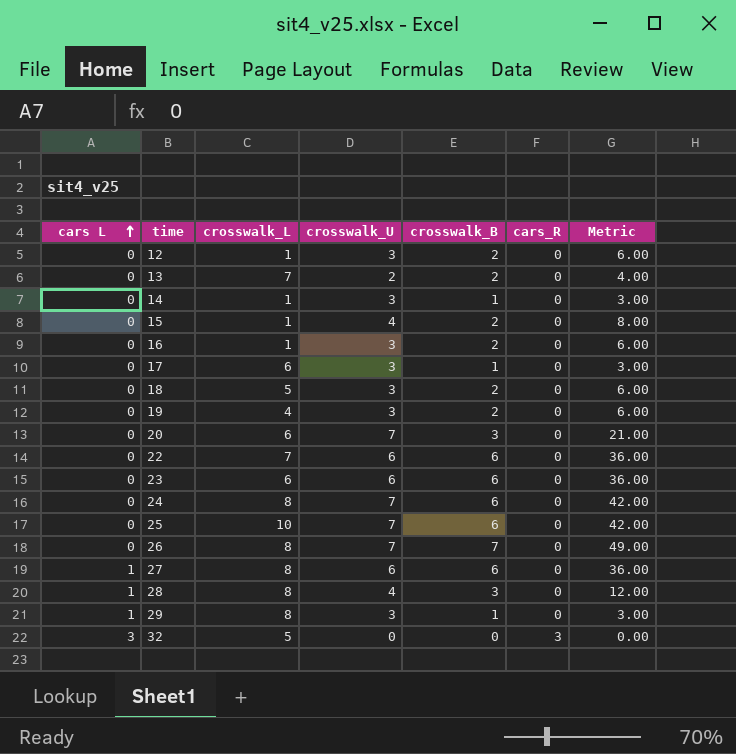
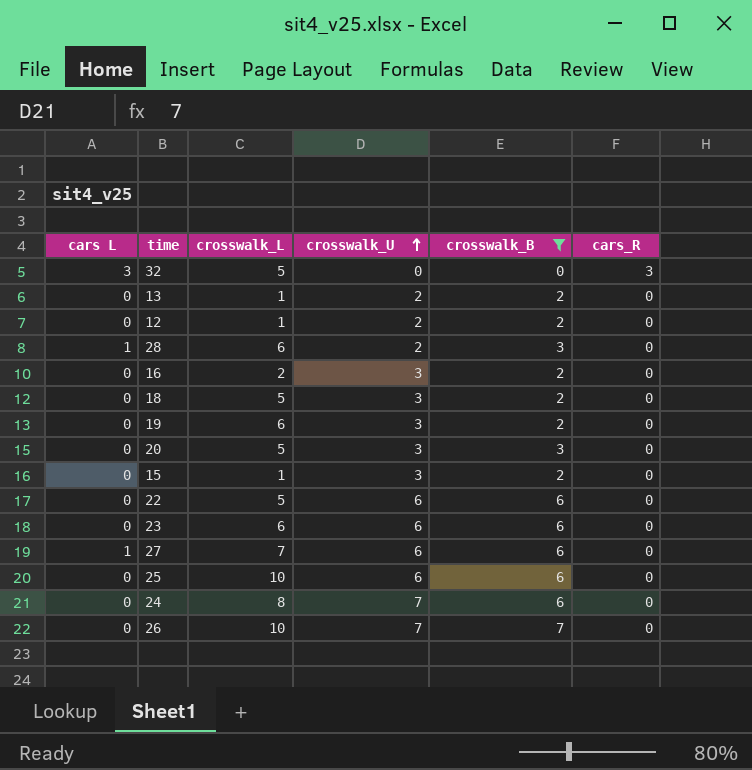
filter: none -> crosswalk_B != 1
row order: cars L ascending -> crosswalk_U ascending
column Metric | formula: [crosswalk_U] * [crosswalk_B] -> none
13 | crosswalk_L: 7 -> 1
12 | crosswalk_U: 3 -> 2
28 | crosswalk_L: 8 -> 6
28 | crosswalk_U: 4 -> 2
16 | crosswalk_L: 1 -> 2
19 | crosswalk_L: 4 -> 6
20 | crosswalk_L: 6 -> 5
20 | crosswalk_U: 7 -> 3
15 | crosswalk_U: 4 -> 3
22 | crosswalk_L: 7 -> 5
27 | crosswalk_L: 8 -> 7
25 | crosswalk_U: 7 -> 6
26 | crosswalk_L: 8 -> 10

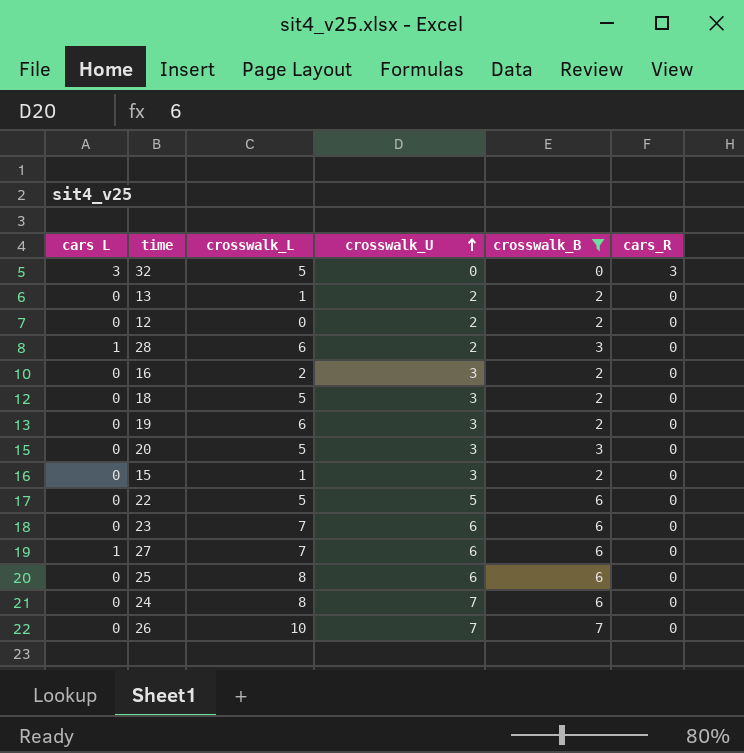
12 | crosswalk_L: 1 -> 0
22 | crosswalk_U: 6 -> 5
23 | crosswalk_L: 6 -> 7
25 | crosswalk_L: 10 -> 8

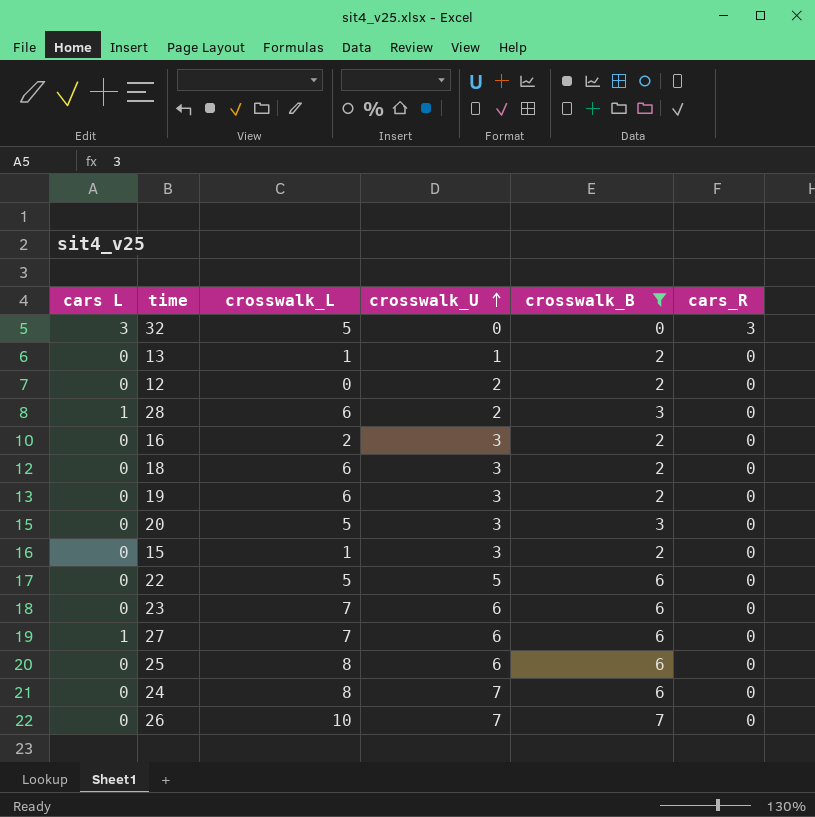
13 | crosswalk_U: 2 -> 1
18 | crosswalk_L: 5 -> 6

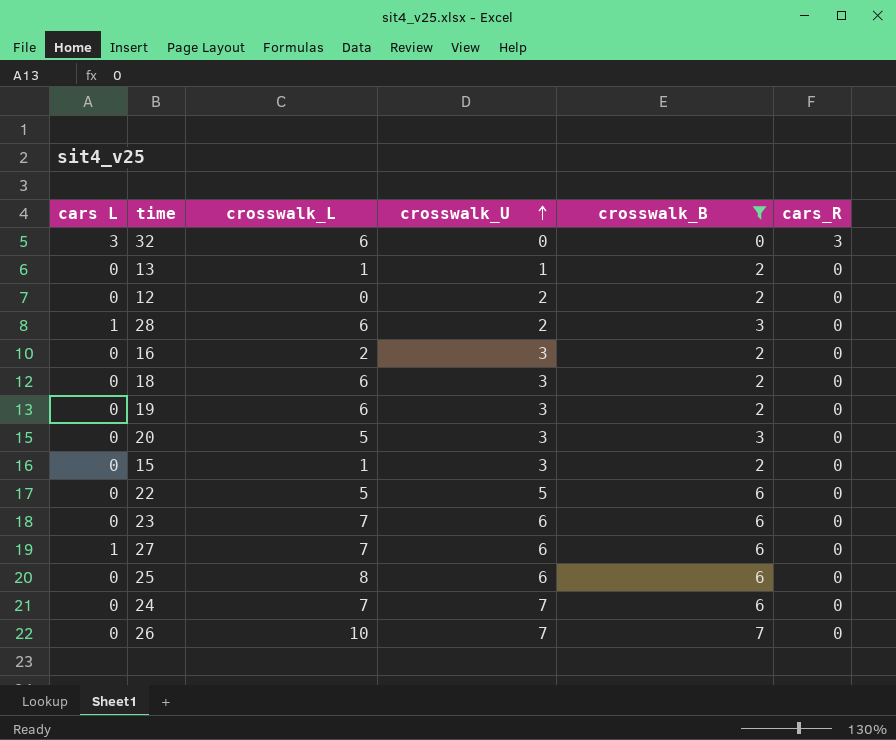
32 | crosswalk_L: 5 -> 6
24 | crosswalk_L: 8 -> 7

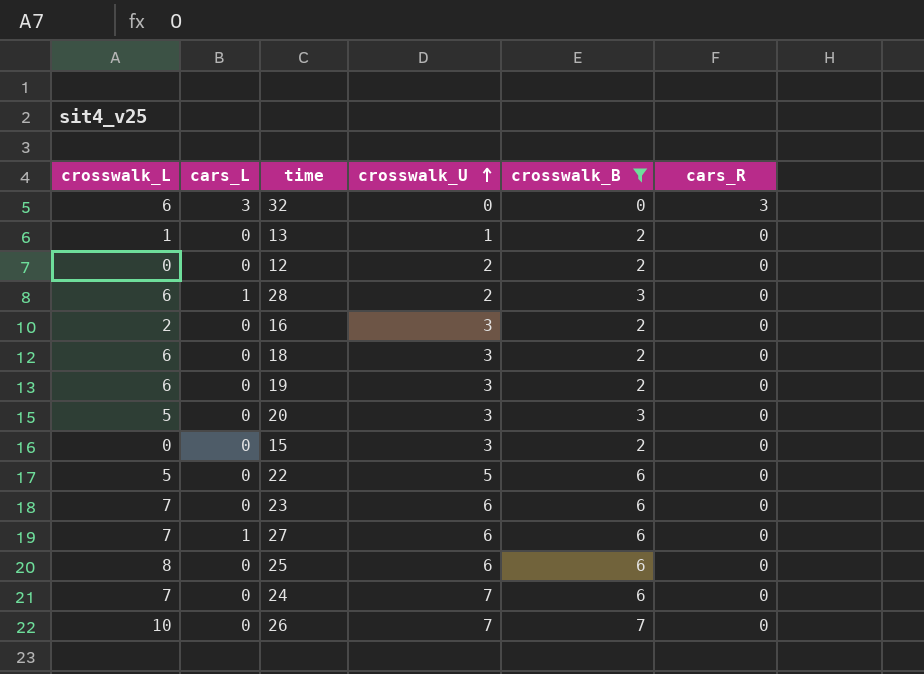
column crosswalk_L | position: 3 -> 1
column name: cars L -> cars_L
15 | crosswalk_L: 1 -> 0

